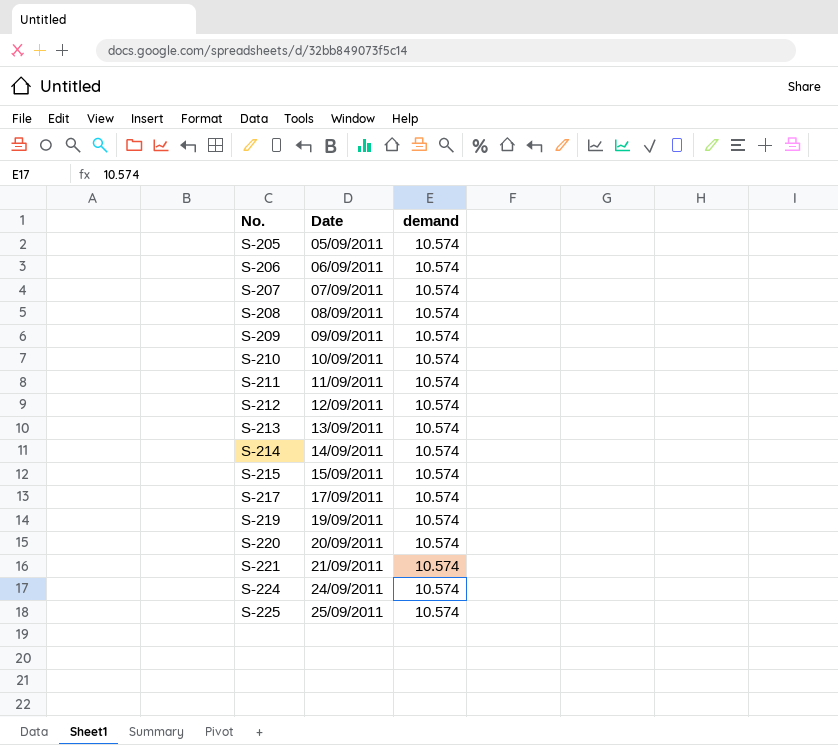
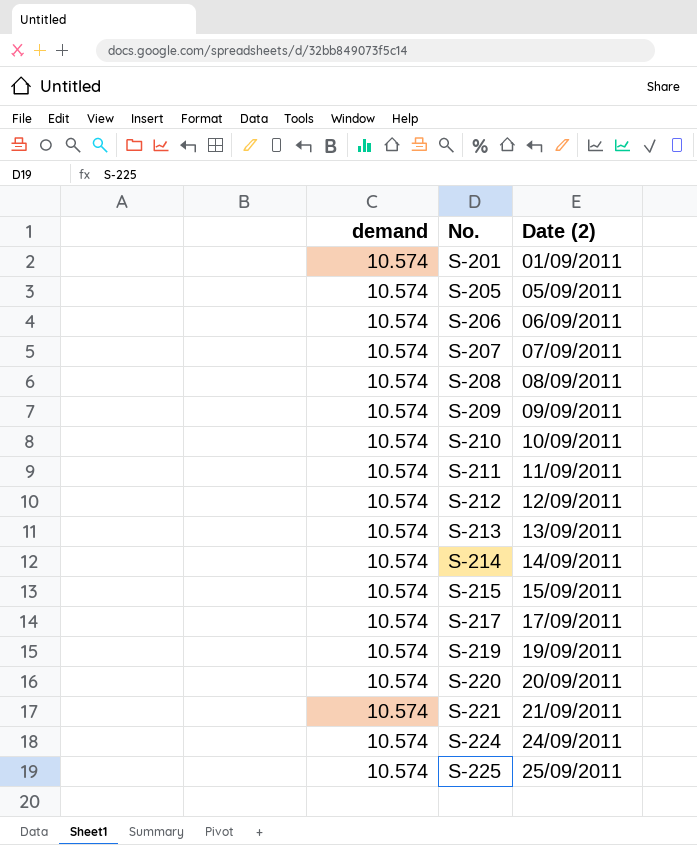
column demand | position: 3 -> 1
column name: Date -> Date (2)
row S-201: none -> 10.574 | 01/09/2011

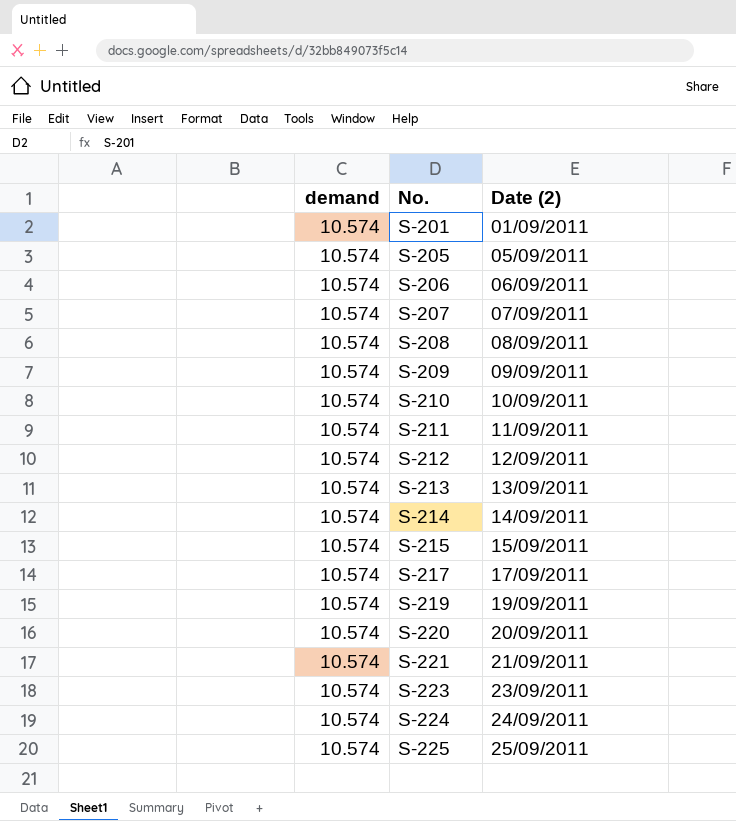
row S-223: none -> 10.574 | 23/09/2011

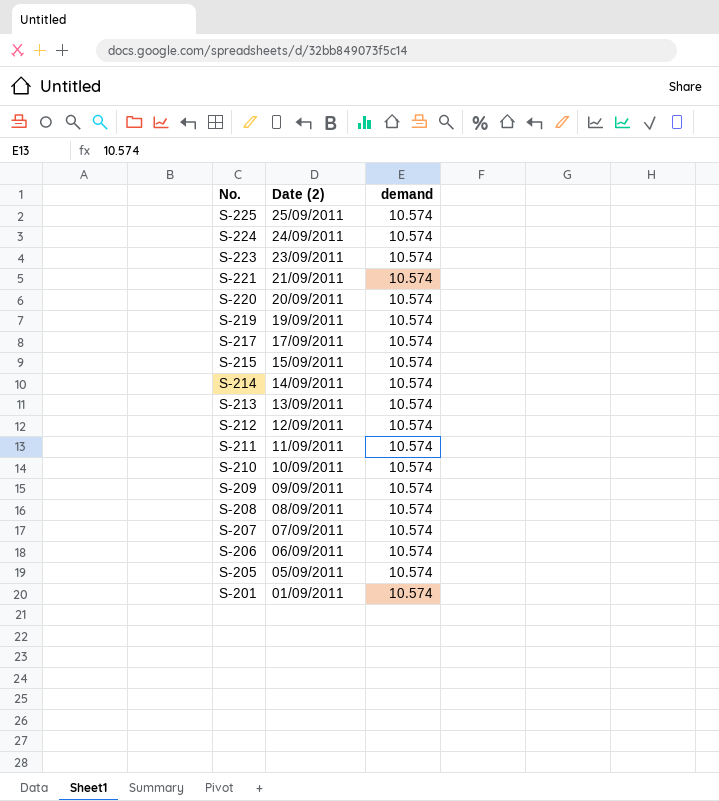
row order: No. ascending -> No. descending
column demand | position: 1 -> 3

